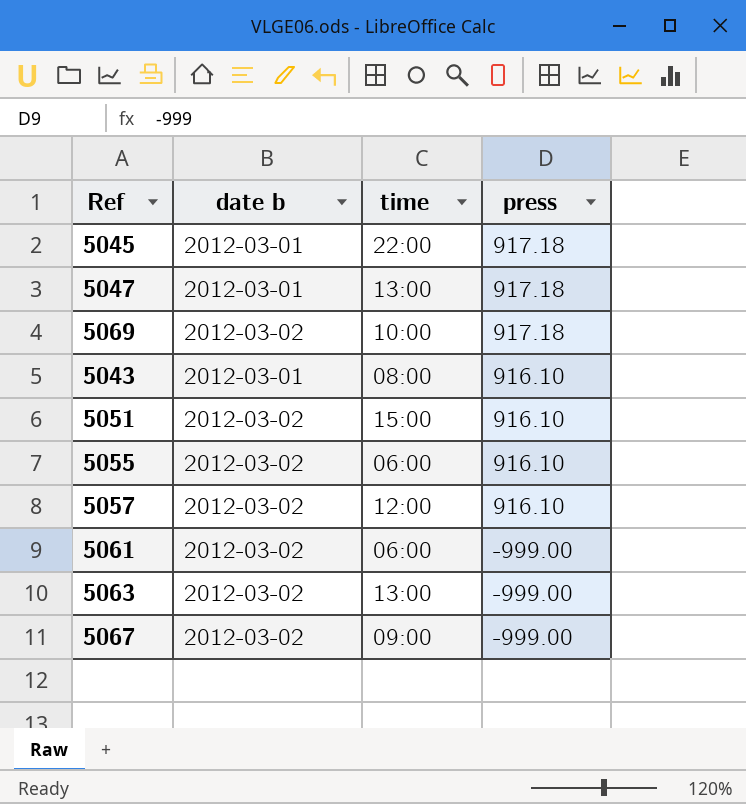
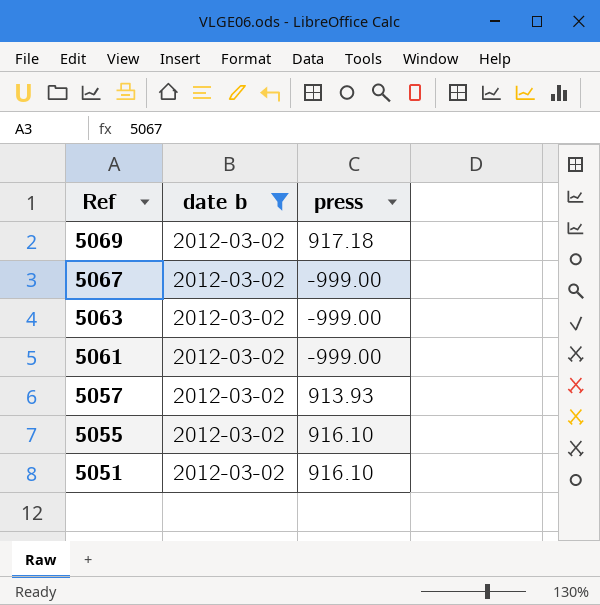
filter: none -> date b = 2012-03-02
row order: press descending -> Ref descending
column time | position: 3 -> none
5057 | press: 916.10 -> 913.93

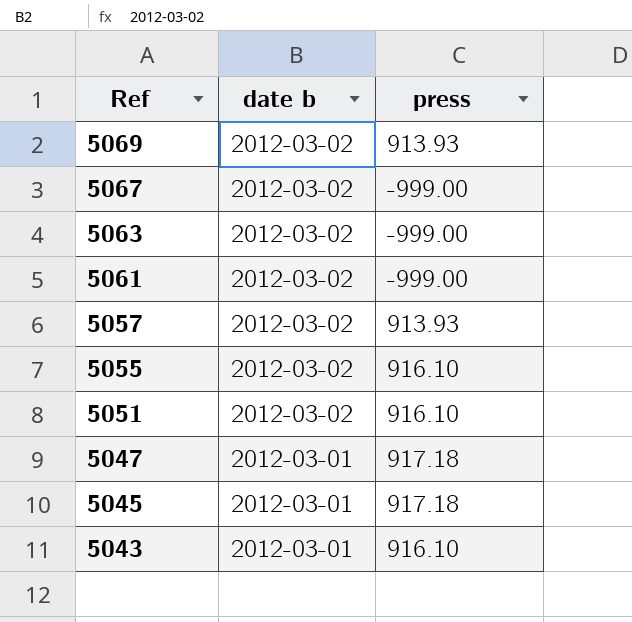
filter: date b = 2012-03-02 -> none
5069 | press: 917.18 -> 913.93

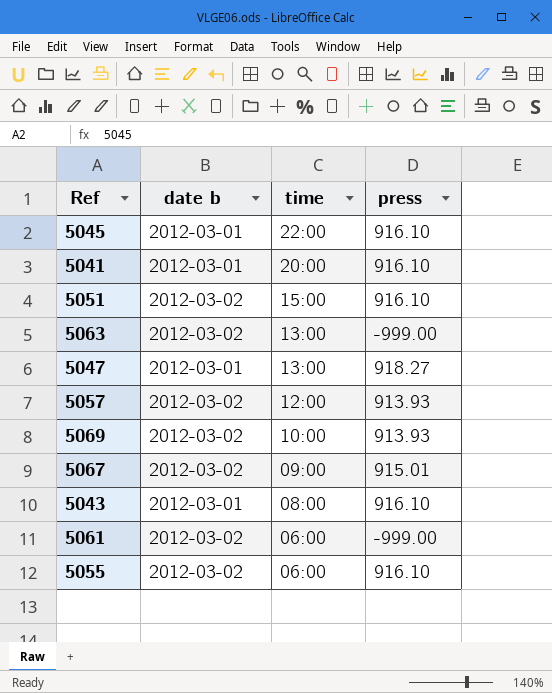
row order: Ref descending -> time descending
column time | position: none -> 3
5045 | press: 917.18 -> 916.10
row 5041: none -> 2012-03-01 | 20:00 | 916.10
5047 | press: 917.18 -> 918.27
5067 | press: -999.00 -> 915.01

